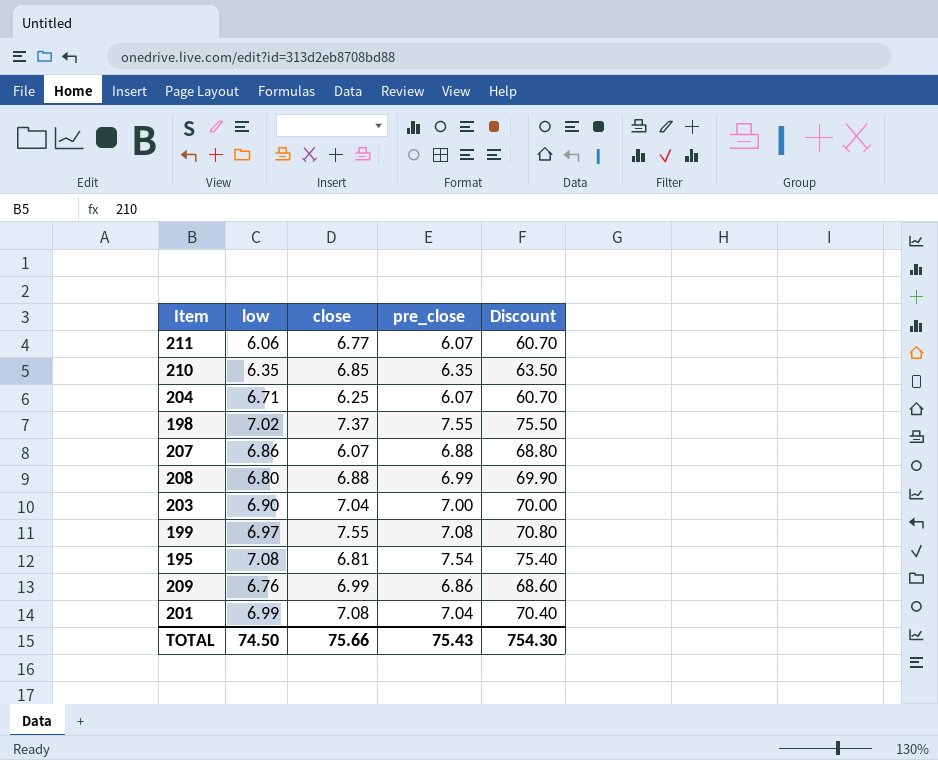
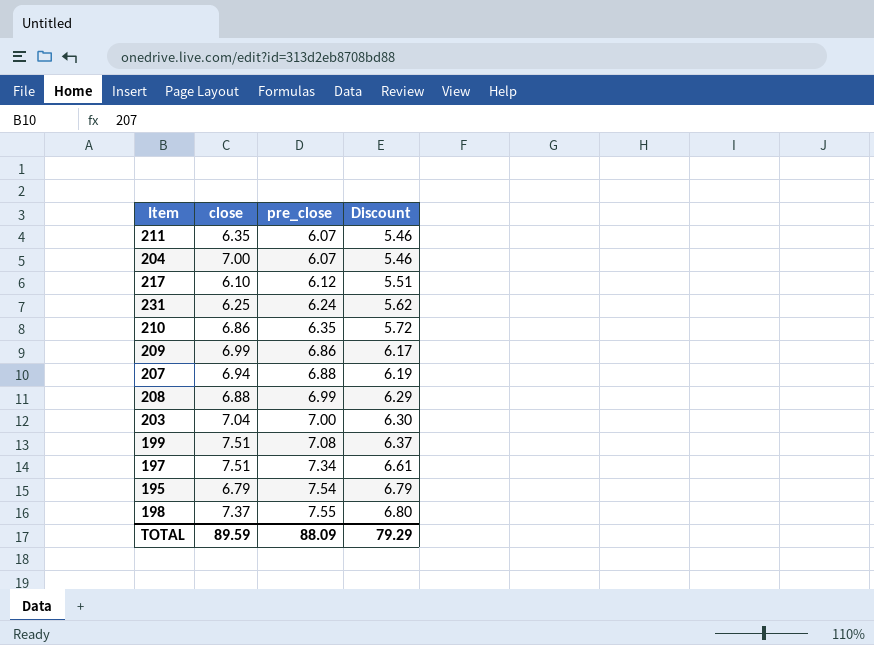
row order: none -> pre_close ascending
column low | position: 2 -> none
column Discount | formula: [pre_close] * 10 -> [pre_close] * 0.9
row 201: 6.99 | 7.08 | 7.04 | 70.40 -> none
211 | close: 6.77 -> 6.35
204 | close: 6.25 -> 7.00
row 217: none -> 6.10 | 6.12 | 5.51
row 231: none -> 6.25 | 6.24 | 5.62
210 | close: 6.85 -> 6.86
207 | close: 6.07 -> 6.94
199 | close: 7.55 -> 7.51
row 197: none -> 7.51 | 7.34 | 6.61
195 | close: 6.81 -> 6.79
TOTAL | close: 75.66 -> 89.59
TOTAL | pre_close: 75.43 -> 88.09
TOTAL | Discount: 754.30 -> 79.29

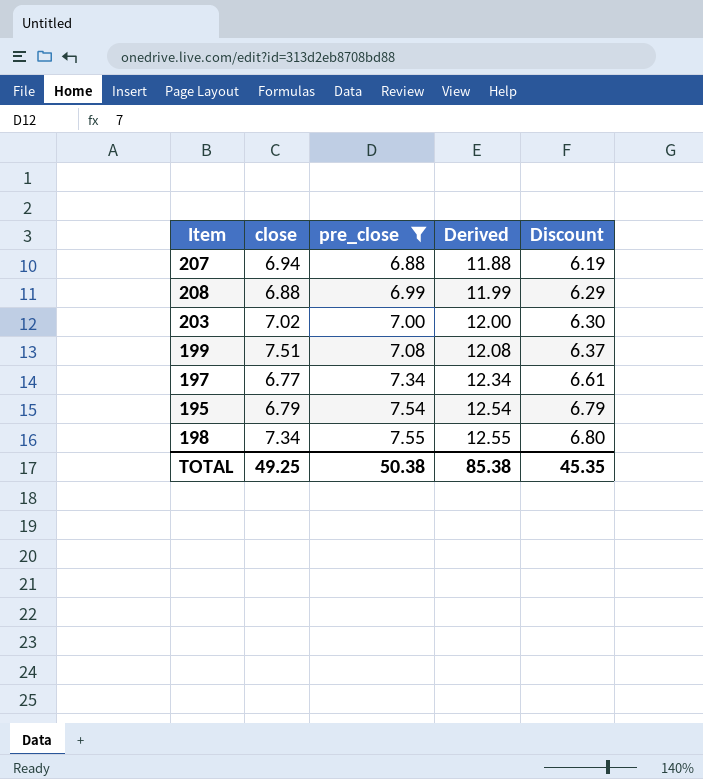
filter: none -> pre_close >= 6.88
column Derived | formula: none -> [pre_close] + 5
203 | close: 7.04 -> 7.02
197 | close: 7.51 -> 6.77
198 | close: 7.37 -> 7.34
TOTAL | close: 89.59 -> 49.25
TOTAL | pre_close: 88.09 -> 50.38
TOTAL | Discount: 79.29 -> 45.35

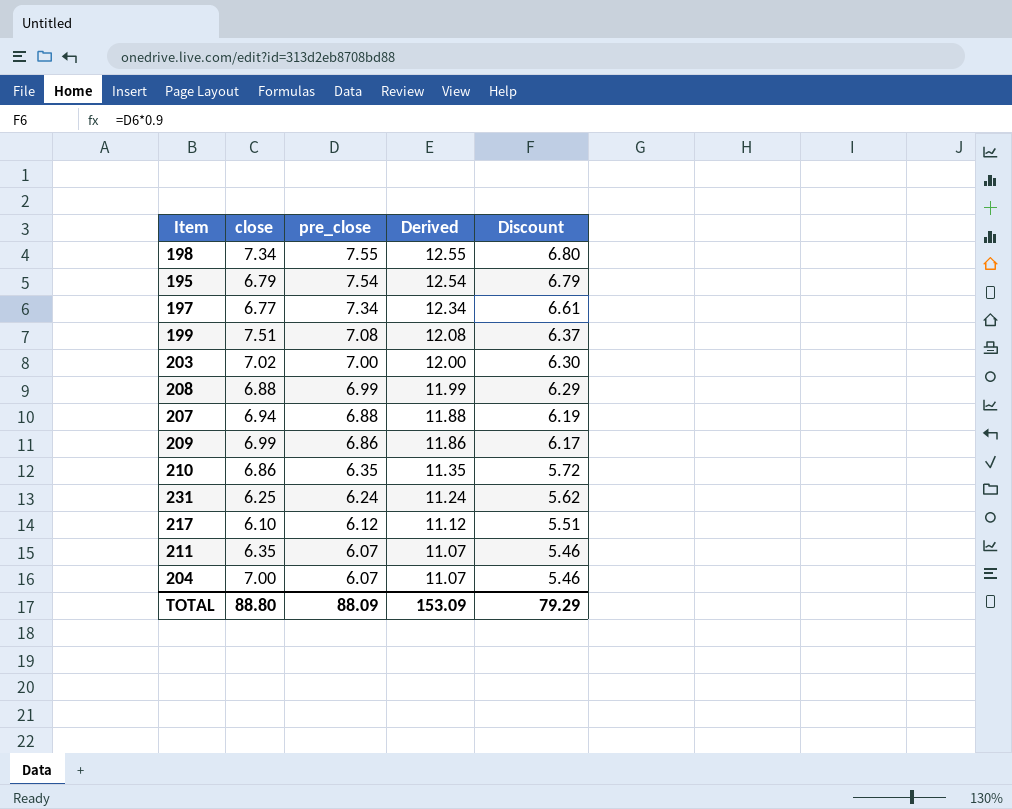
filter: pre_close >= 6.88 -> none
row order: pre_close ascending -> pre_close descending
TOTAL | close: 49.25 -> 88.80
TOTAL | pre_close: 50.38 -> 88.09
TOTAL | Derived: 85.38 -> 153.09
TOTAL | Discount: 45.35 -> 79.29

